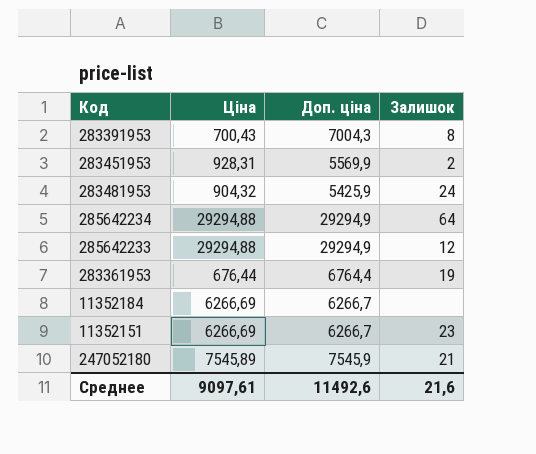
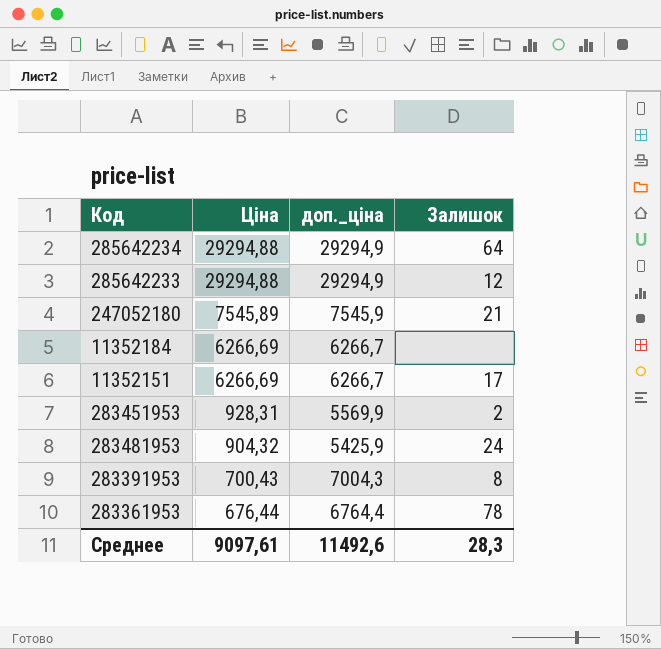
row order: none -> Ціна descending
column name: Доп. ціна -> доп._ціна
11352151 | Залишок: 23 -> 17
283361953 | Залишок: 19 -> 78
Среднее | Залишок: 21,6 -> 28,3

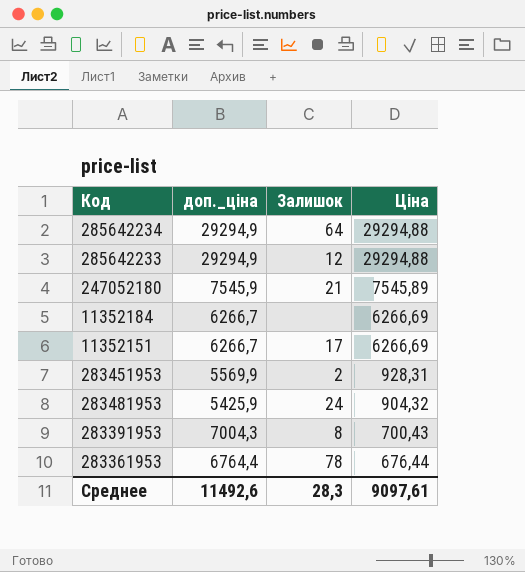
column Ціна | position: 2 -> 4

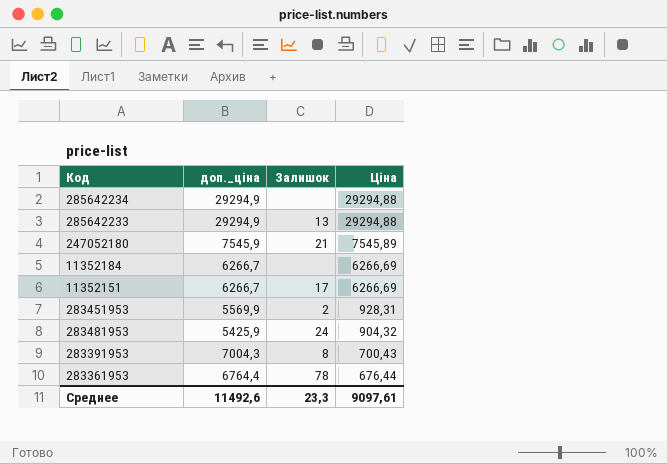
285642234 | Залишок: 64 -> none
285642233 | Залишок: 12 -> 13
Среднее | Залишок: 28,3 -> 23,3

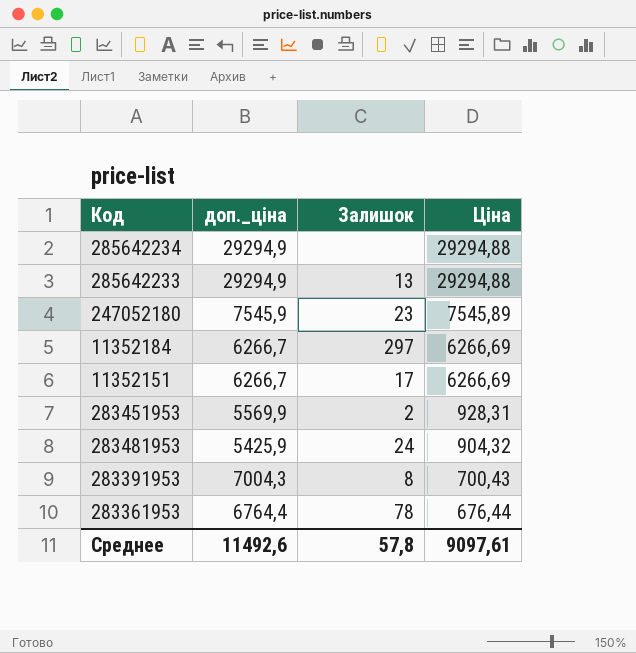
247052180 | Залишок: 21 -> 23
11352184 | Залишок: none -> 297
Среднее | Залишок: 23,3 -> 57,8

